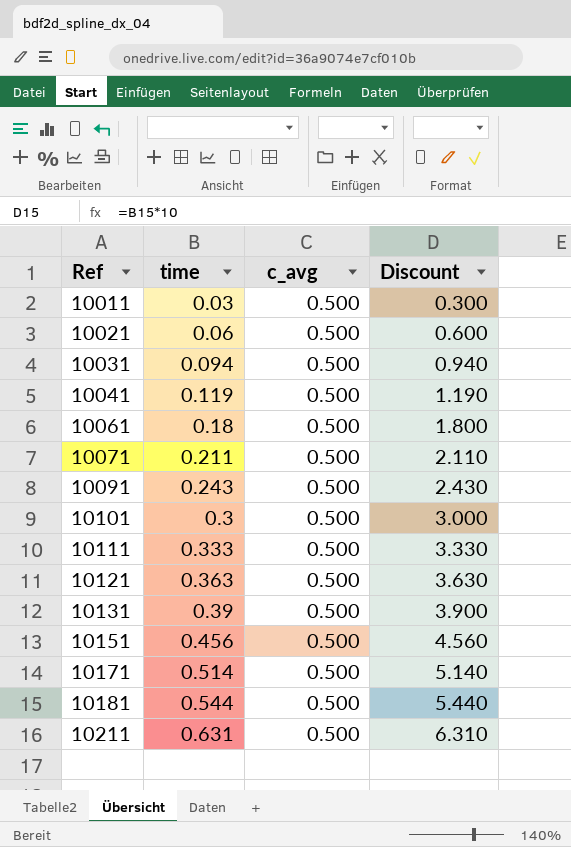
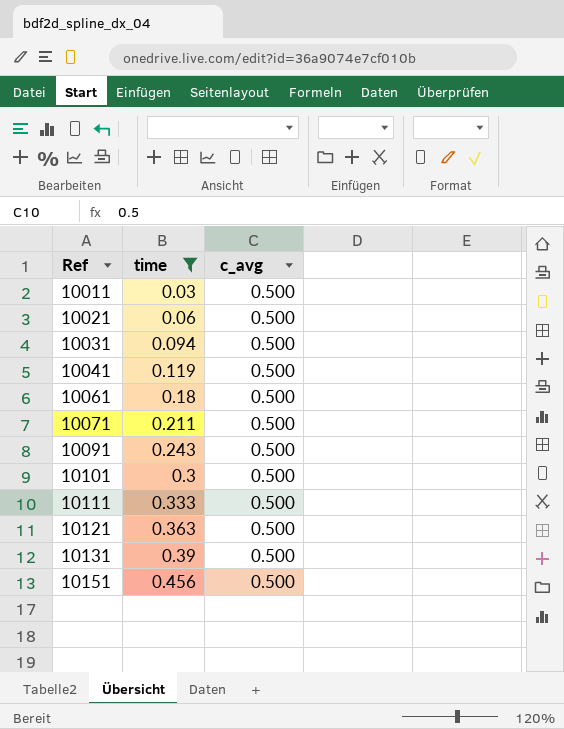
filter: none -> time <= 0.456
column Discount | formula: [time] * 10 -> none

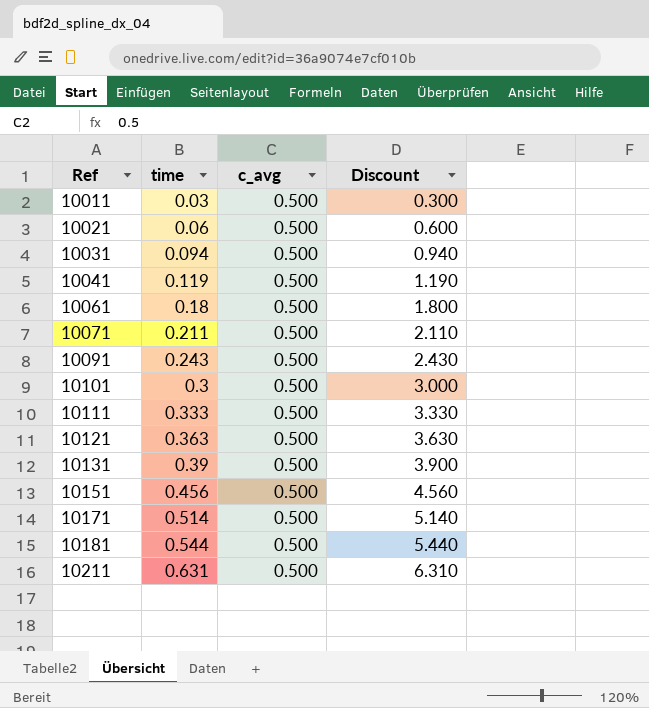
filter: time <= 0.456 -> none
column Discount | formula: none -> [time] * 10

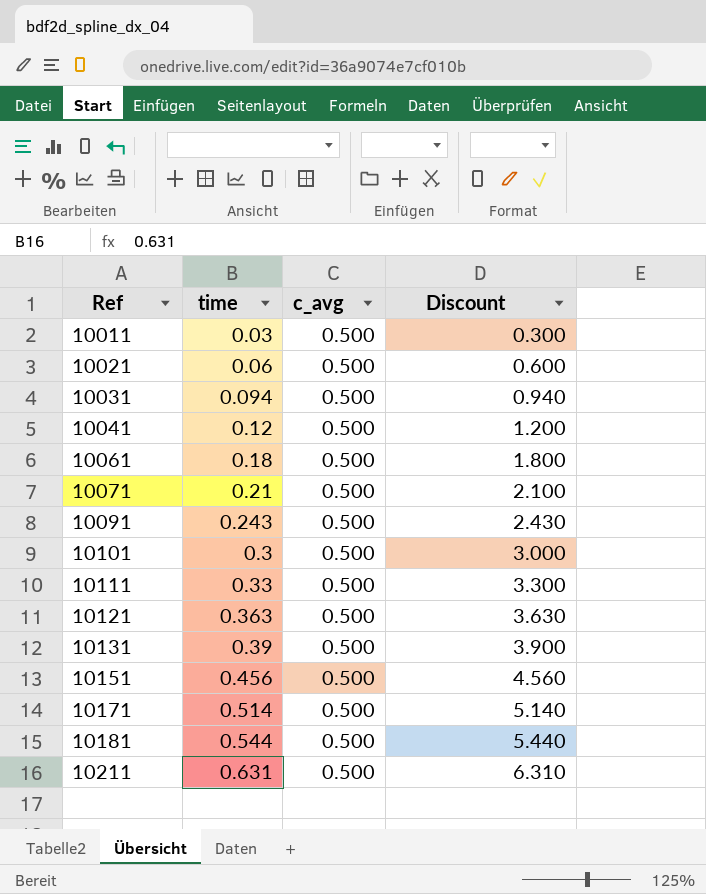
10041 | time: 0.119 -> 0.12
10041 | Discount: 1.190 -> 1.200
10071 | time: 0.211 -> 0.21
10071 | Discount: 2.110 -> 2.100
10111 | time: 0.333 -> 0.33
10111 | Discount: 3.330 -> 3.300

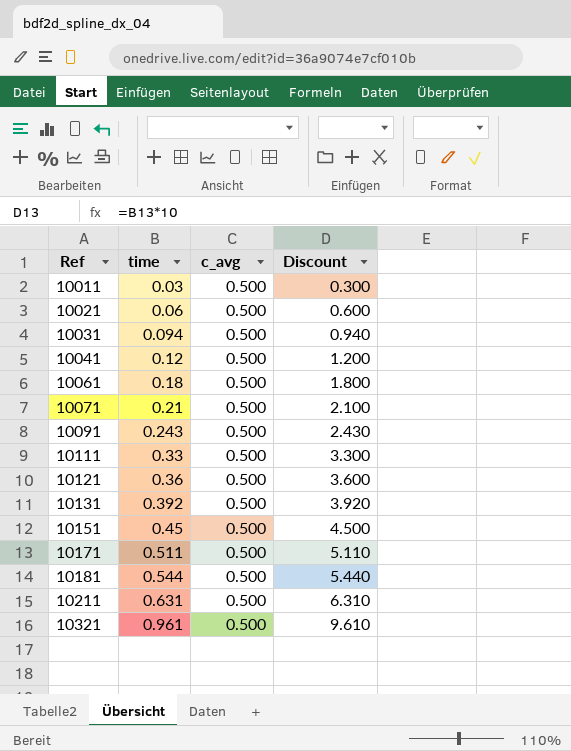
row 10101: 0.3 | 0.500 | 3.000 -> none
10121 | time: 0.363 -> 0.36
10121 | Discount: 3.630 -> 3.600
10131 | time: 0.39 -> 0.392
10131 | Discount: 3.900 -> 3.920
10151 | time: 0.456 -> 0.45
10151 | Discount: 4.560 -> 4.500
10171 | time: 0.514 -> 0.511
10171 | Discount: 5.140 -> 5.110
row 10321: none -> 0.961 | 0.500 | 9.610

